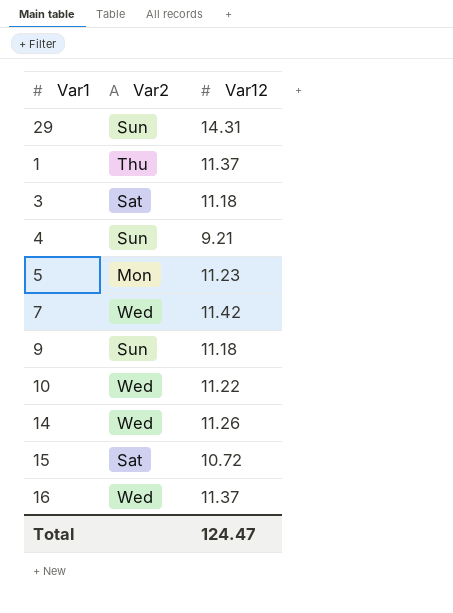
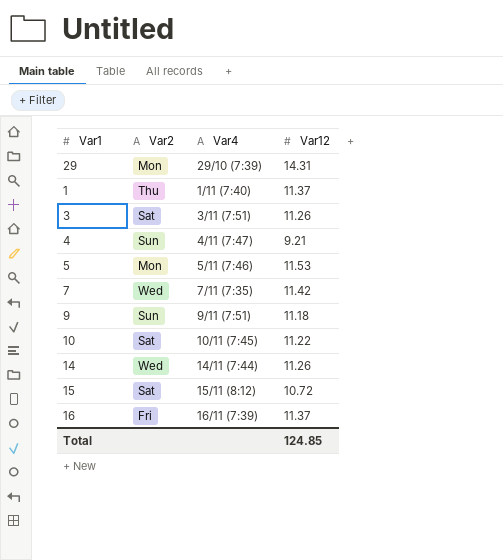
column Var4 | position: none -> 3
29 | Var2: Sun -> Mon
3 | Var12: 11.18 -> 11.26
5 | Var12: 11.23 -> 11.53
10 | Var2: Wed -> Sat
16 | Var2: Wed -> Fri
Total | Var12: 124.47 -> 124.85

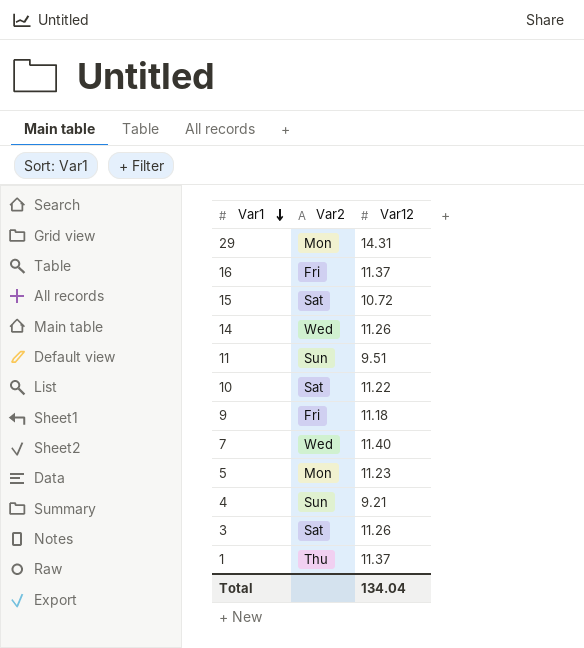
row order: none -> Var1 descending
column Var4 | position: 3 -> none
row 11: none -> Sun | 9.51
9 | Var2: Sun -> Fri
7 | Var12: 11.42 -> 11.40
5 | Var12: 11.53 -> 11.23
Total | Var12: 124.85 -> 134.04

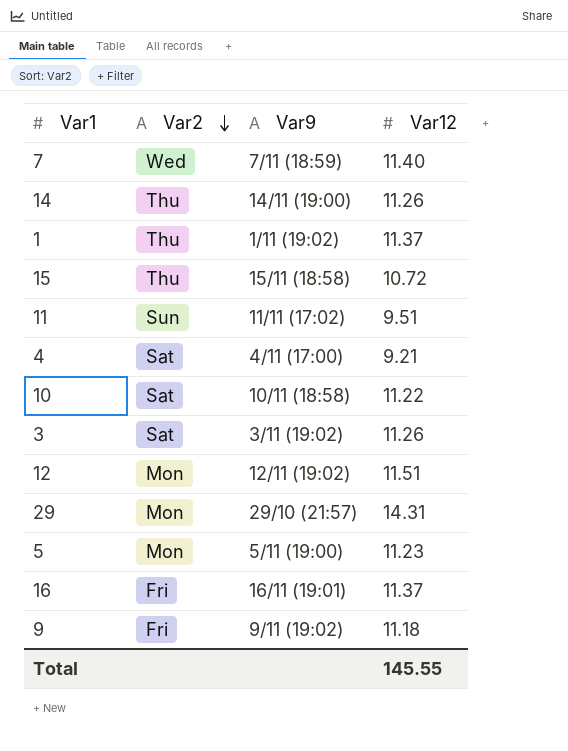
row order: Var1 descending -> Var2 descending
column Var9 | position: none -> 3
14 | Var2: Wed -> Thu
15 | Var2: Sat -> Thu
4 | Var2: Sun -> Sat
row 12: none -> Mon | 12/11 (19:02) | 11.51
Total | Var12: 134.04 -> 145.55

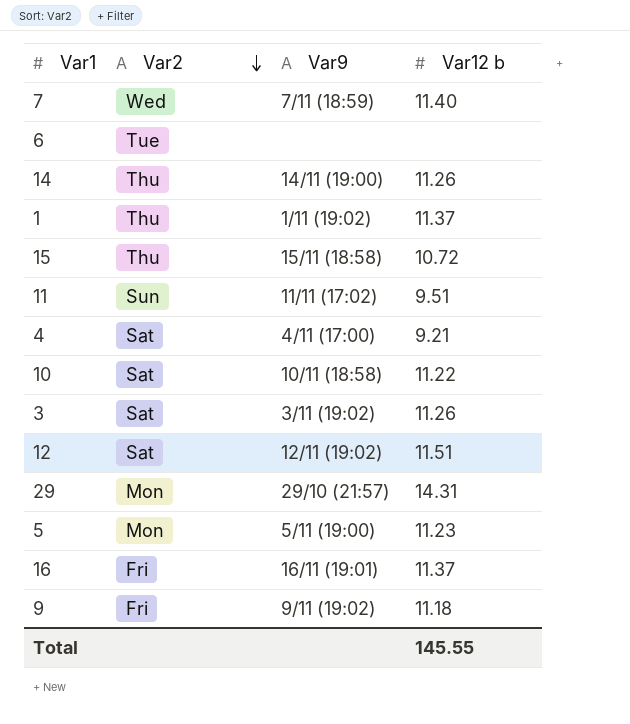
column name: Var12 -> Var12 b
row 6: none -> Tue | none | none
12 | Var2: Mon -> Sat

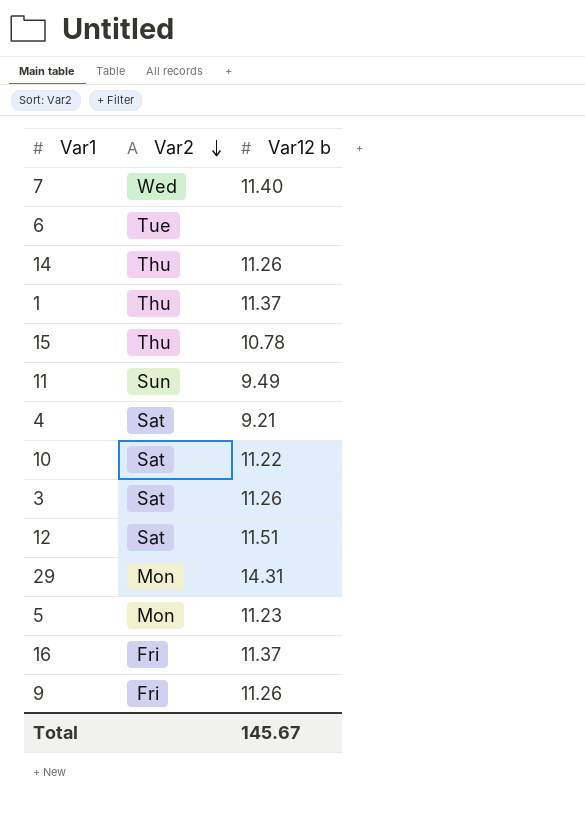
column Var9 | position: 3 -> none
15 | Var12 b: 10.72 -> 10.78
11 | Var12 b: 9.51 -> 9.49
9 | Var12 b: 11.18 -> 11.26
Total | Var12 b: 145.55 -> 145.67

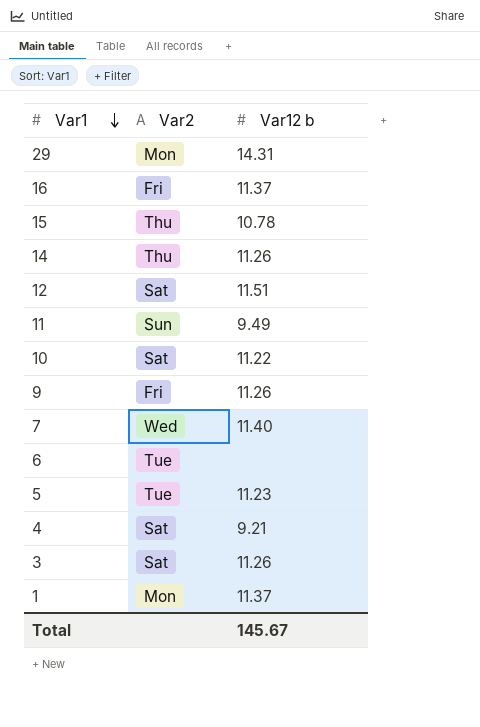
row order: Var2 descending -> Var1 descending
5 | Var2: Mon -> Tue
1 | Var2: Thu -> Mon

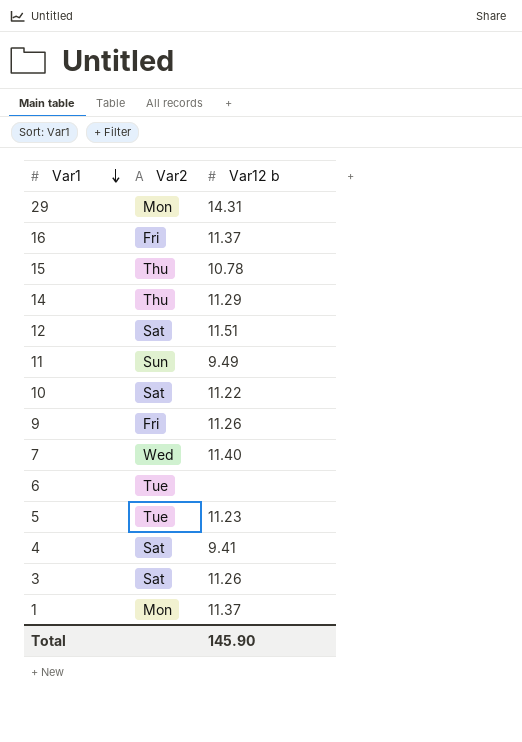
14 | Var12 b: 11.26 -> 11.29
4 | Var12 b: 9.21 -> 9.41
Total | Var12 b: 145.67 -> 145.90

